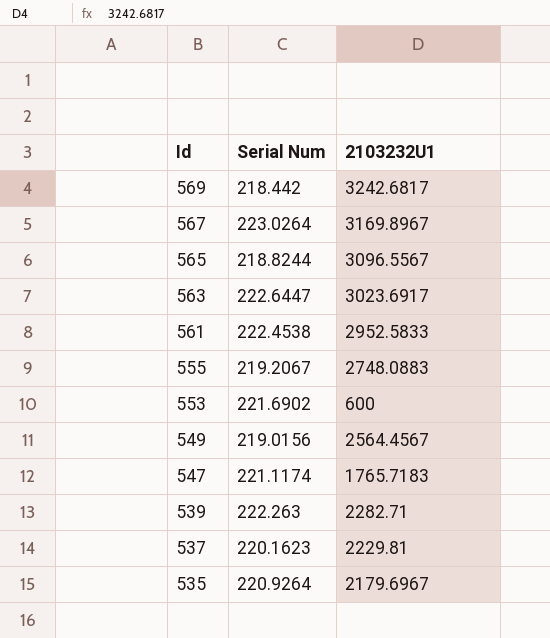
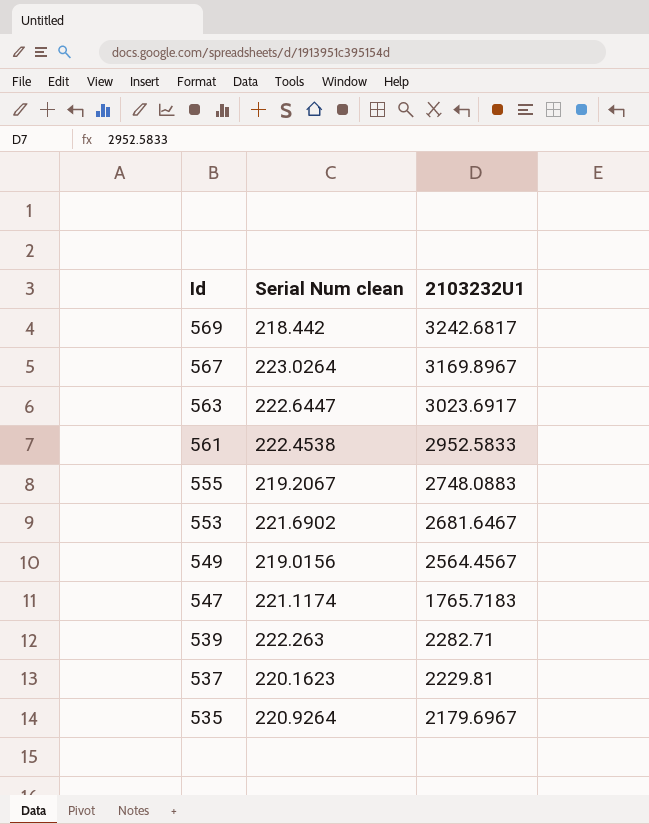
column name: Serial Num -> Serial Num clean
row 565: 218.8244 | 3096.5567 -> none
553 | 2103232U1: 600 -> 2681.6467

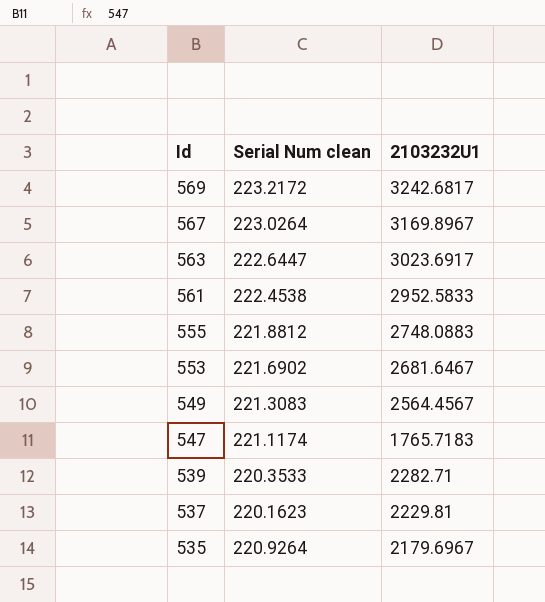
569 | Serial Num clean: 218.442 -> 223.2172
555 | Serial Num clean: 219.2067 -> 221.8812
549 | Serial Num clean: 219.0156 -> 221.3083
539 | Serial Num clean: 222.263 -> 220.3533

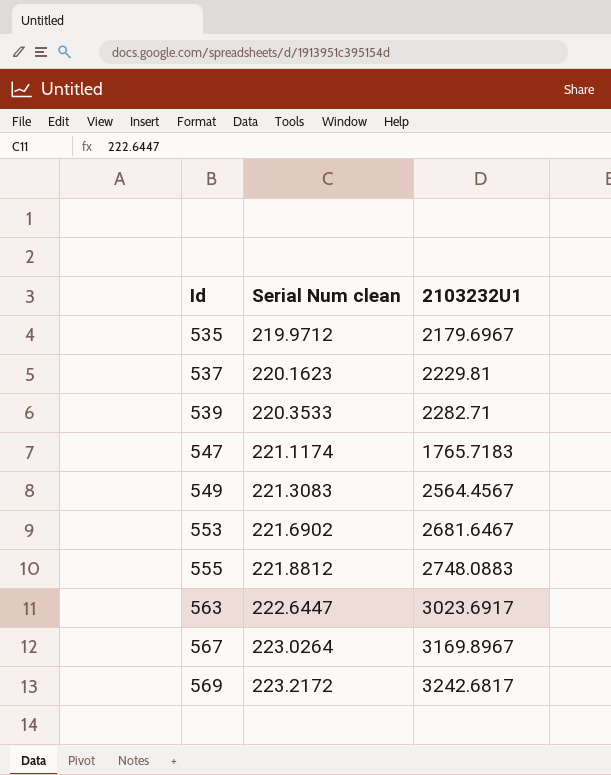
row order: Id descending -> Id ascending
row 561: 222.4538 | 2952.5833 -> none
535 | Serial Num clean: 220.9264 -> 219.9712

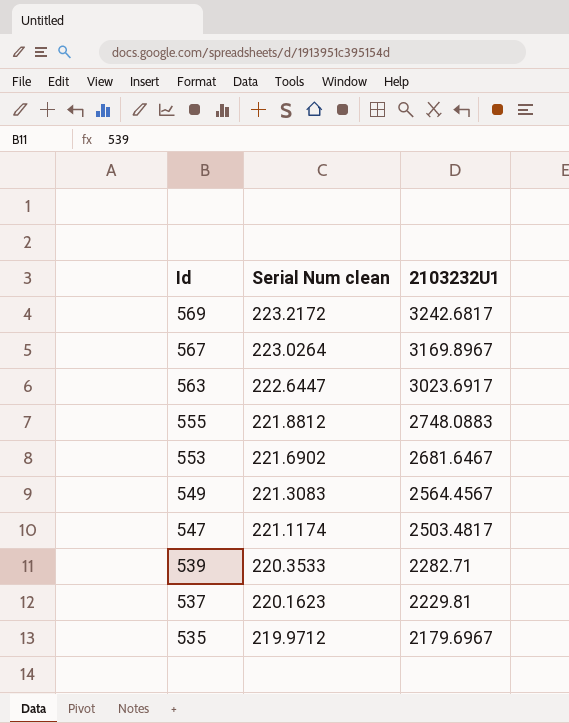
row order: Id ascending -> Id descending
547 | 2103232U1: 1765.7183 -> 2503.4817

